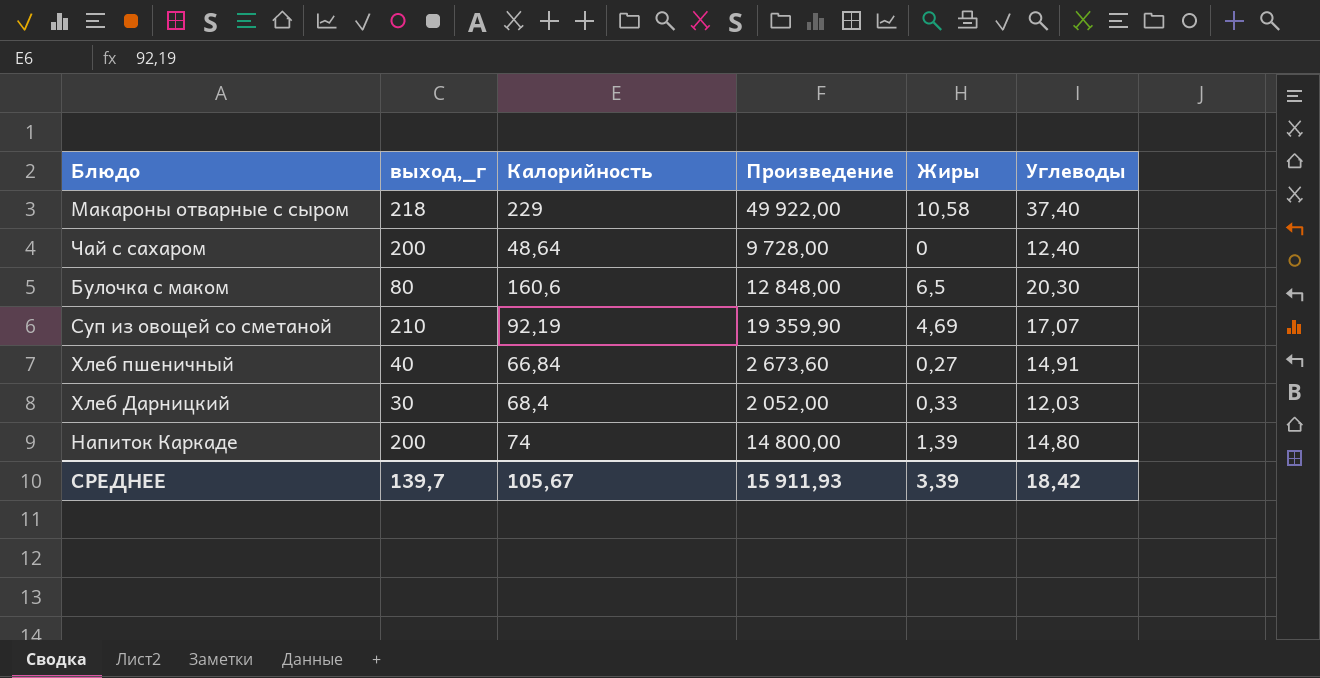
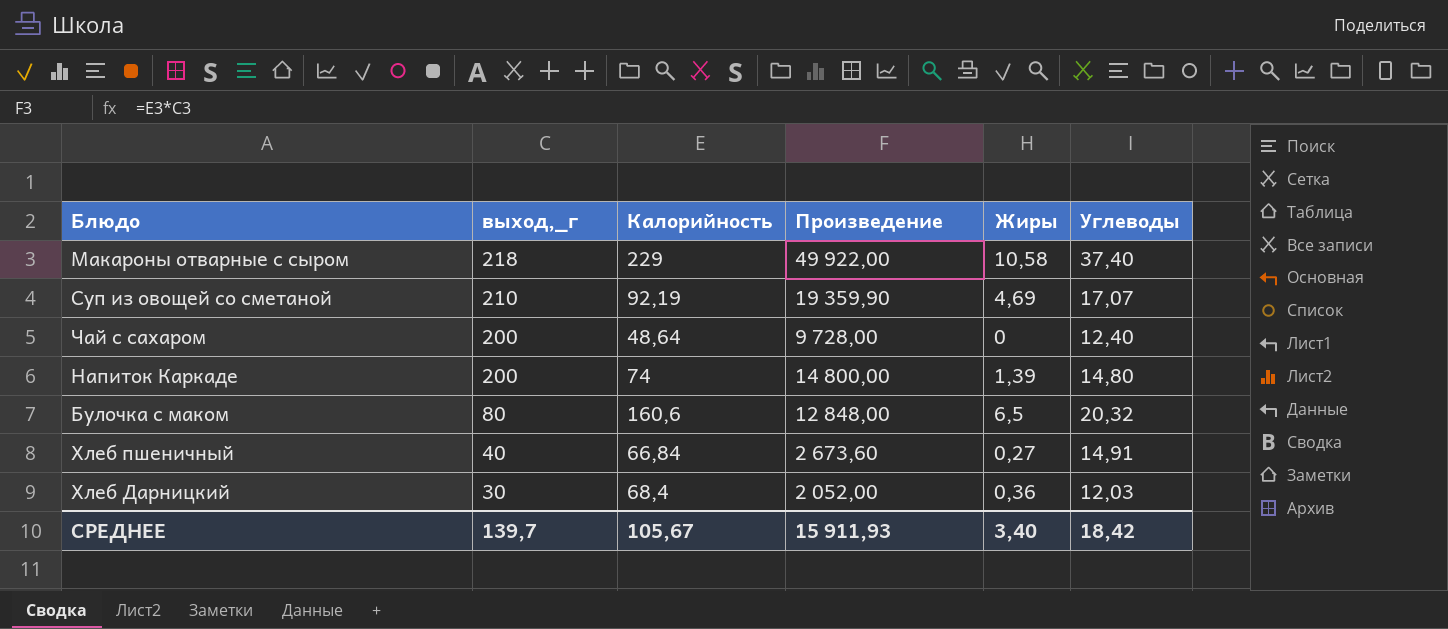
row order: none -> выход,_г descending
Булочка с маком | Углеводы: 20,30 -> 20,32
Хлеб Дарницкий | Жиры: 0,33 -> 0,36
СРЕДНЕЕ | Жиры: 3,39 -> 3,40

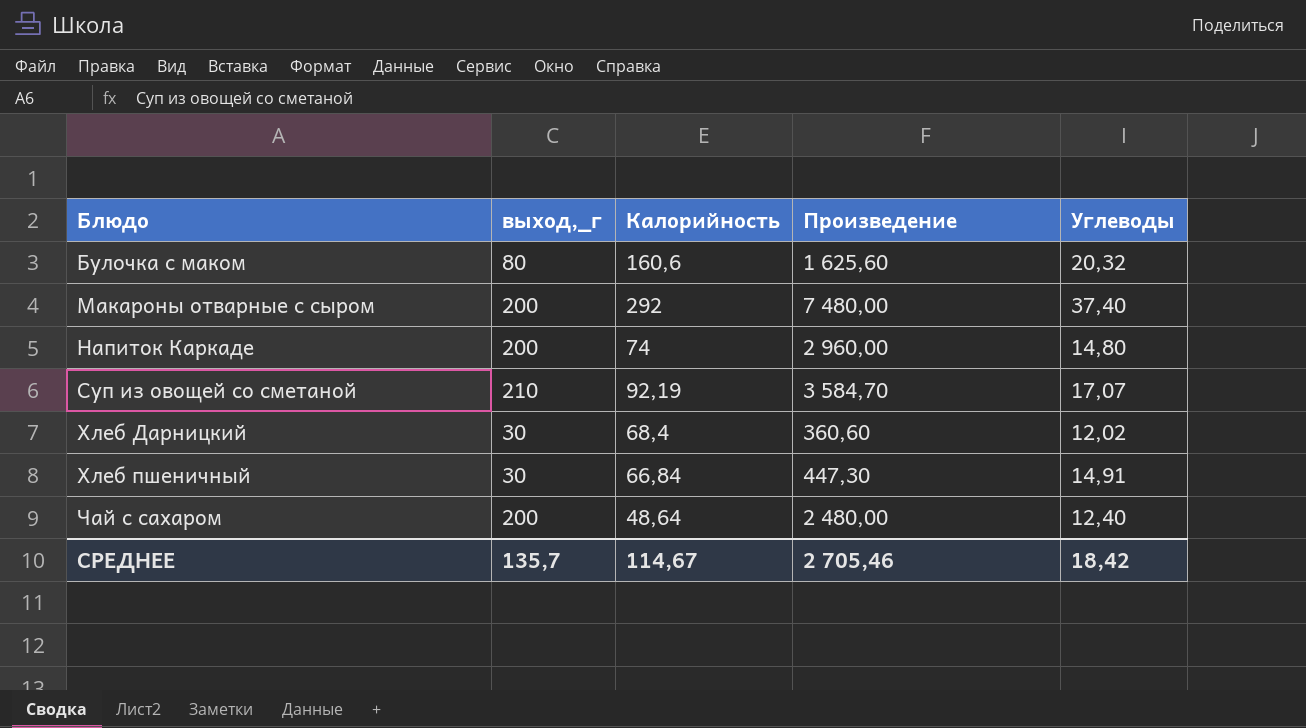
row order: выход,_г descending -> Блюдо ascending
column Жиры | position: 5 -> none
column Произведение | formula: [выход,_г] * [Калорийность] -> [выход,_г] * [Углеводы]
Макароны отварные с сыром | выход,_г: 218 -> 200
Макароны отварные с сыром | Калорийность: 229 -> 292
Хлеб Дарницкий | Углеводы: 12,03 -> 12,02
Хлеб пшеничный | выход,_г: 40 -> 30
СРЕДНЕЕ | выход,_г: 139,7 -> 135,7
СРЕДНЕЕ | Калорийность: 105,67 -> 114,67
СРЕДНЕЕ | Произведение: 15 911,93 -> 2 705,46

